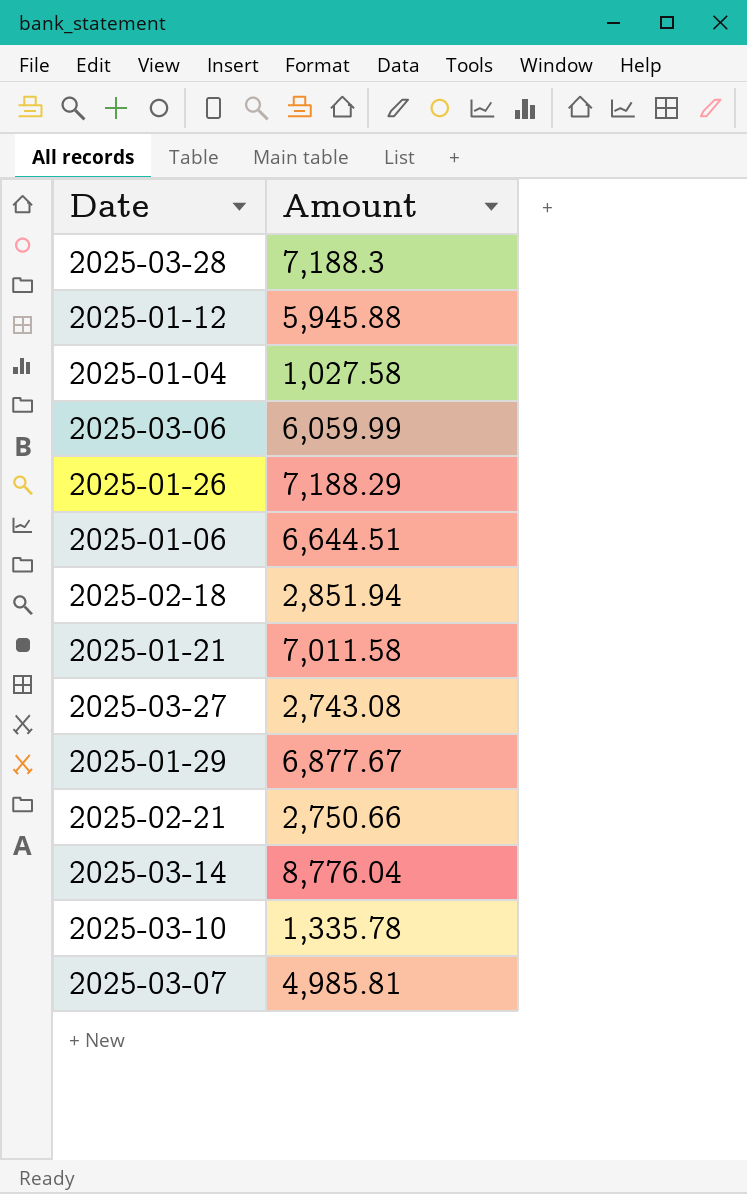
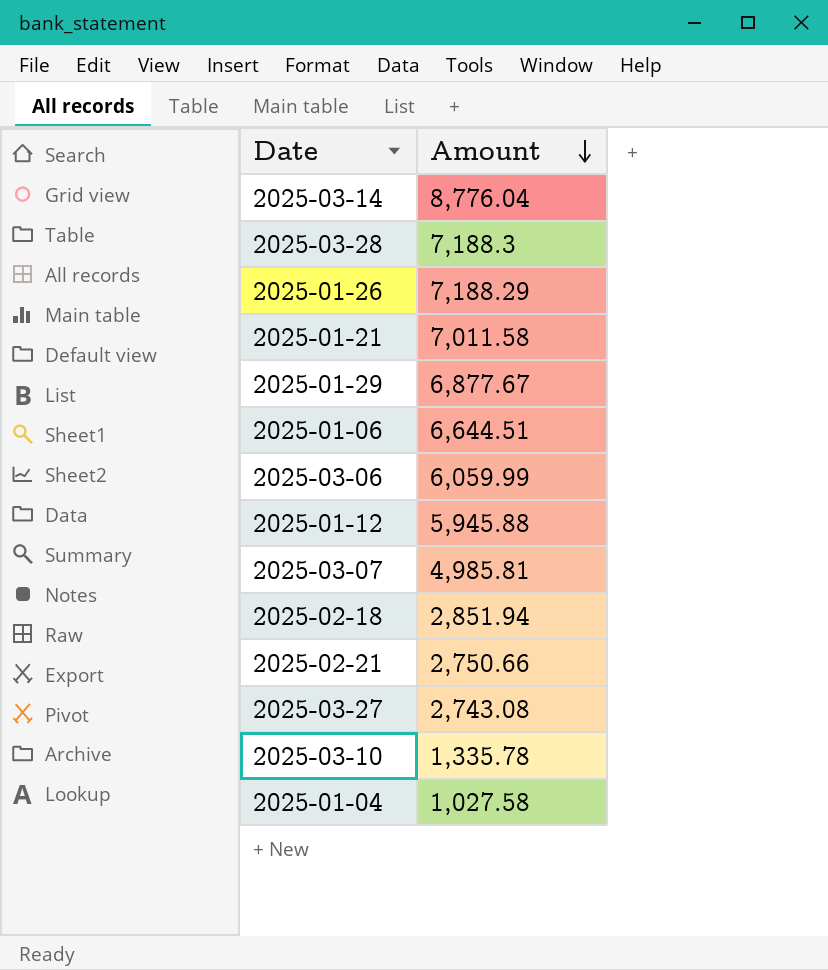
row order: none -> Amount descending

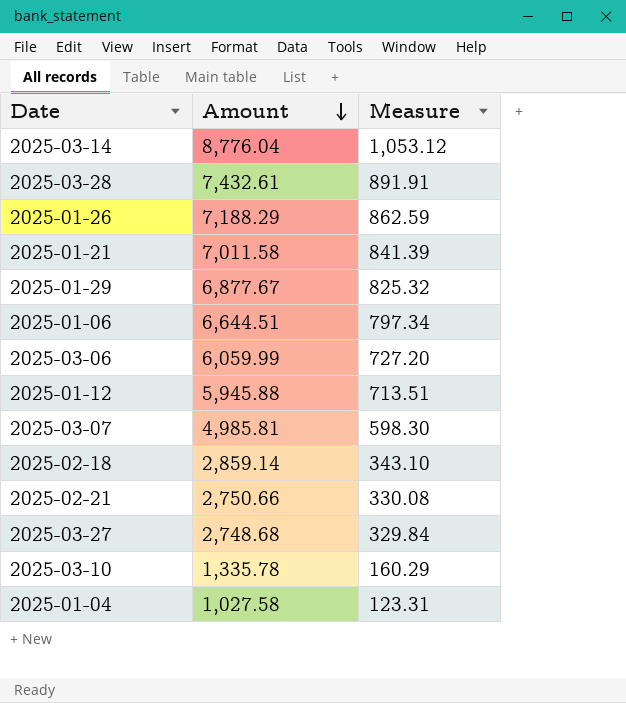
column Measure | formula: none -> [Amount] * 0.12
2025-03-28 | Amount: 7,188.3 -> 7,432.61
2025-02-18 | Amount: 2,851.94 -> 2,859.14
2025-03-27 | Amount: 2,743.08 -> 2,748.68

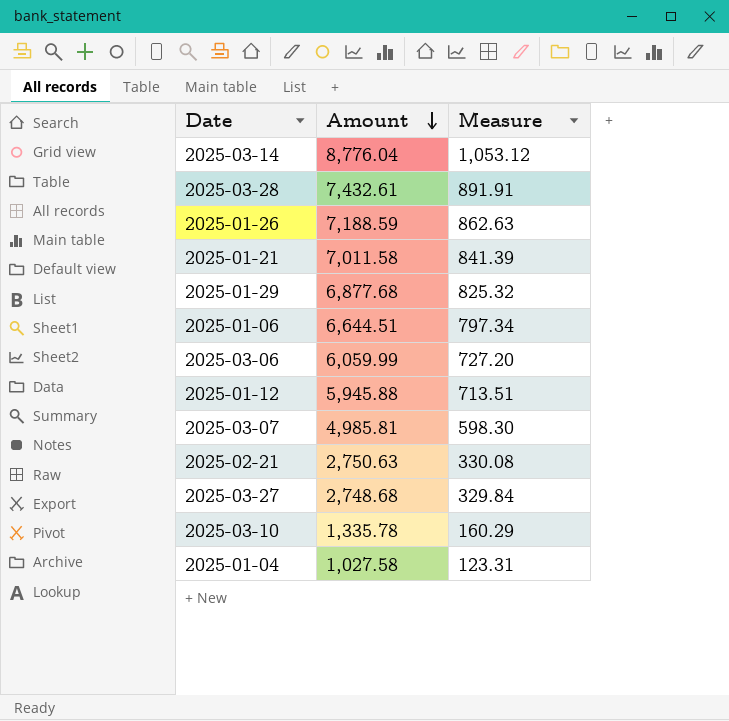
row 2025-02-18: 2,859.14 | 343.10 -> none
2025-01-26 | Amount: 7,188.29 -> 7,188.59
2025-01-26 | Measure: 862.59 -> 862.63
2025-01-29 | Amount: 6,877.67 -> 6,877.68
2025-02-21 | Amount: 2,750.66 -> 2,750.63

